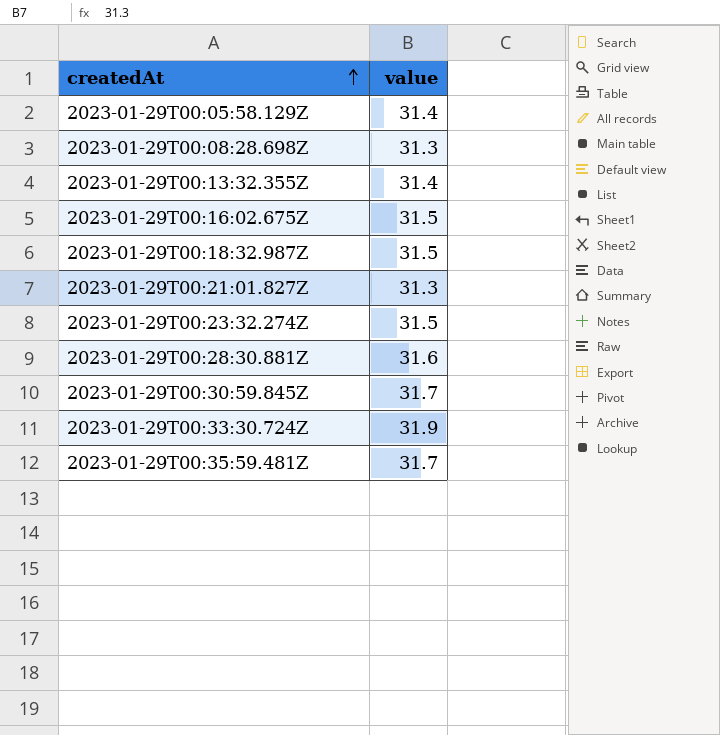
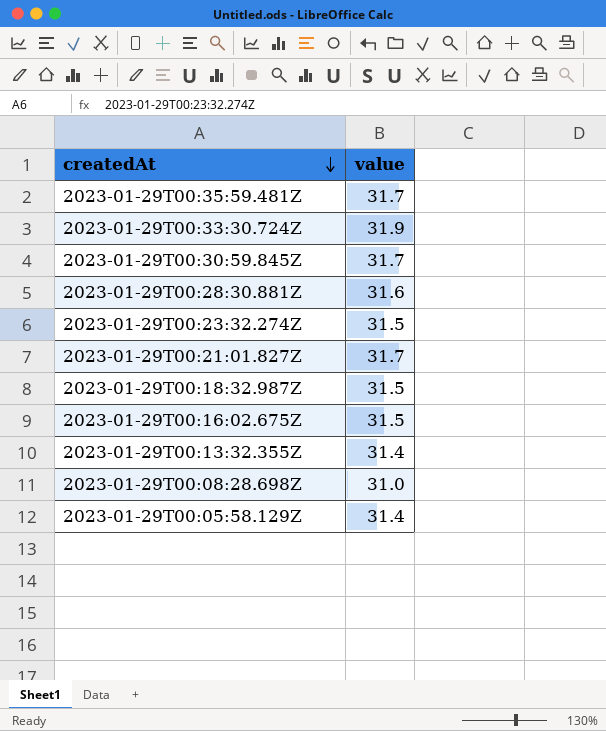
row order: createdAt ascending -> createdAt descending
2023-01-29T00:21:01.827Z | value: 31.3 -> 31.7
2023-01-29T00:08:28.698Z | value: 31.3 -> 31.0

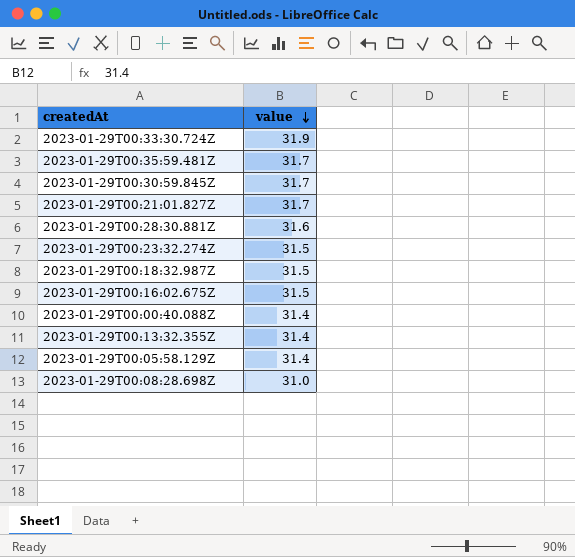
row order: createdAt descending -> value descending
row 2023-01-29T00:00:40.088Z: none -> 31.4

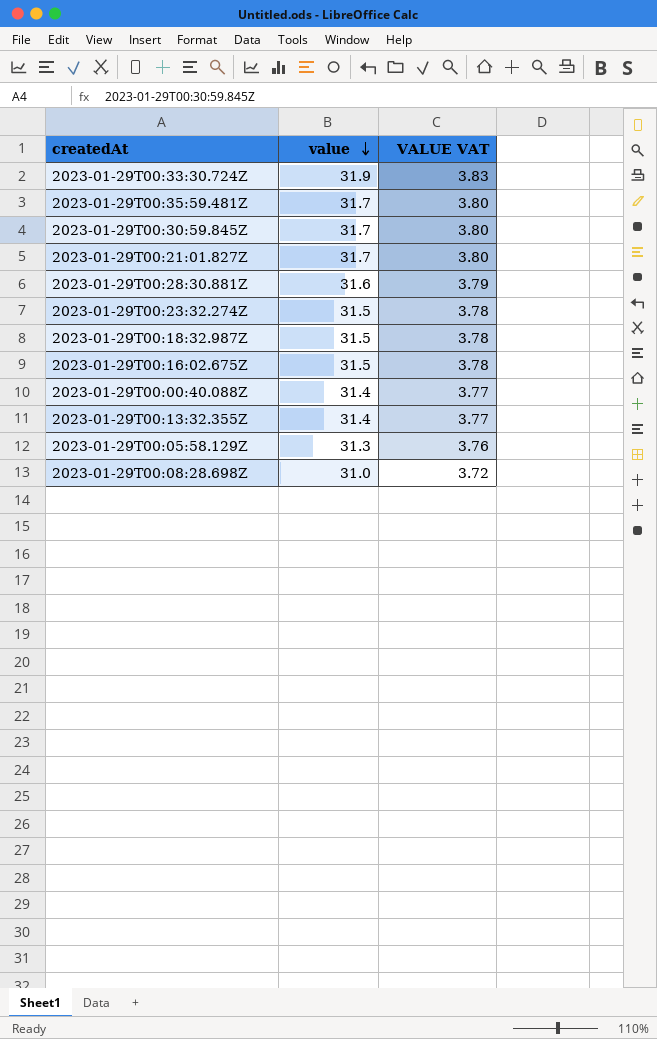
column VALUE VAT | formula: none -> [value] * 0.12
2023-01-29T00:05:58.129Z | value: 31.4 -> 31.3

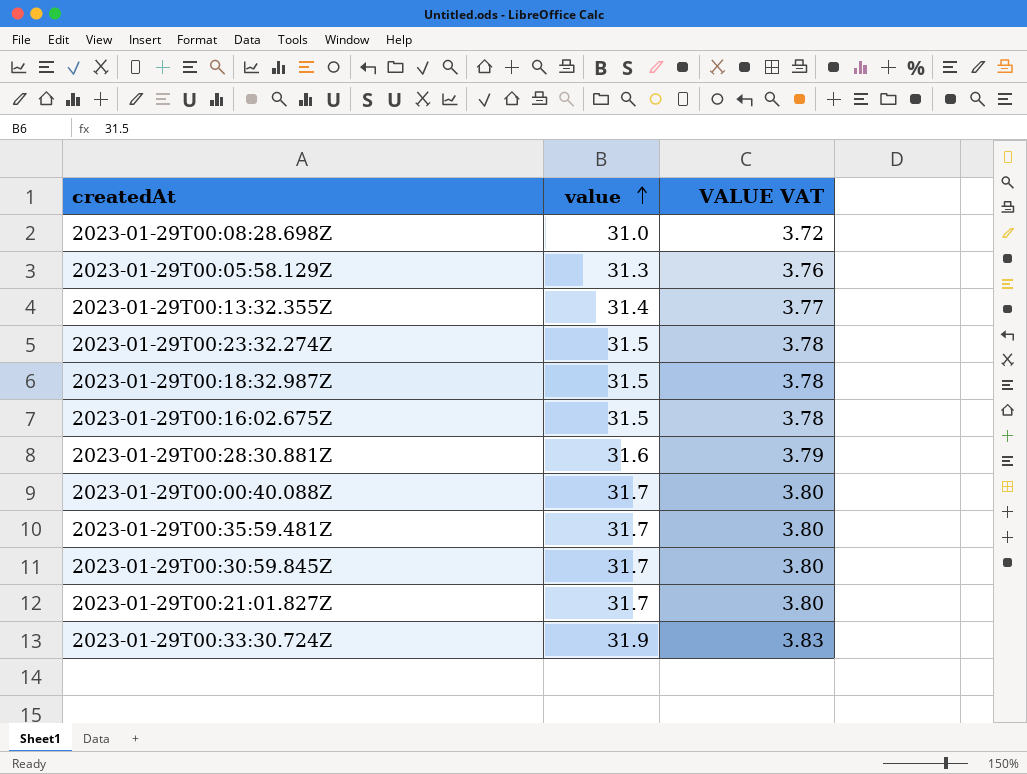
row order: value descending -> value ascending
2023-01-29T00:00:40.088Z | value: 31.4 -> 31.7
2023-01-29T00:00:40.088Z | VALUE VAT: 3.77 -> 3.80

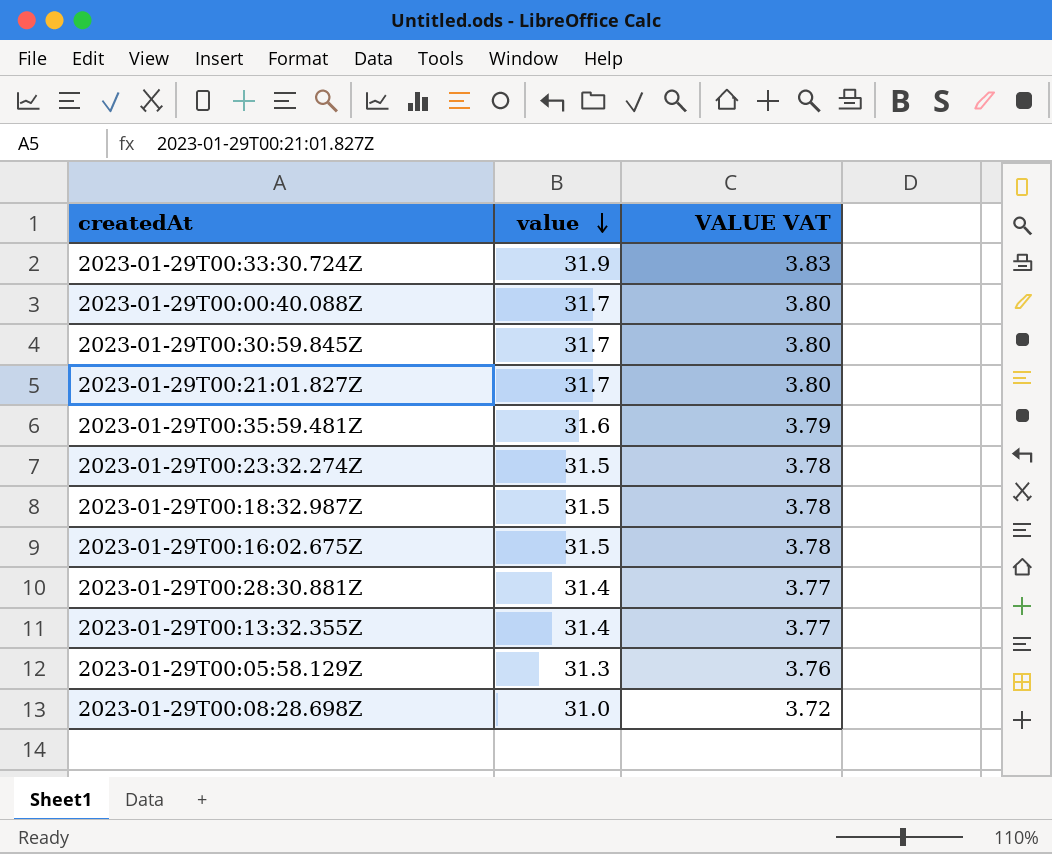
row order: value ascending -> value descending
2023-01-29T00:35:59.481Z | value: 31.7 -> 31.6
2023-01-29T00:35:59.481Z | VALUE VAT: 3.80 -> 3.79
2023-01-29T00:28:30.881Z | value: 31.6 -> 31.4
2023-01-29T00:28:30.881Z | VALUE VAT: 3.79 -> 3.77

